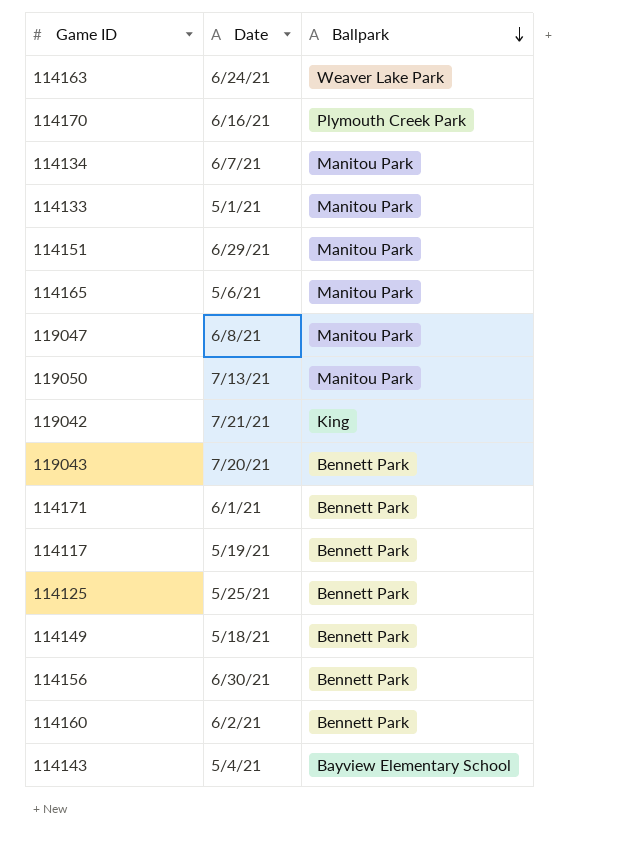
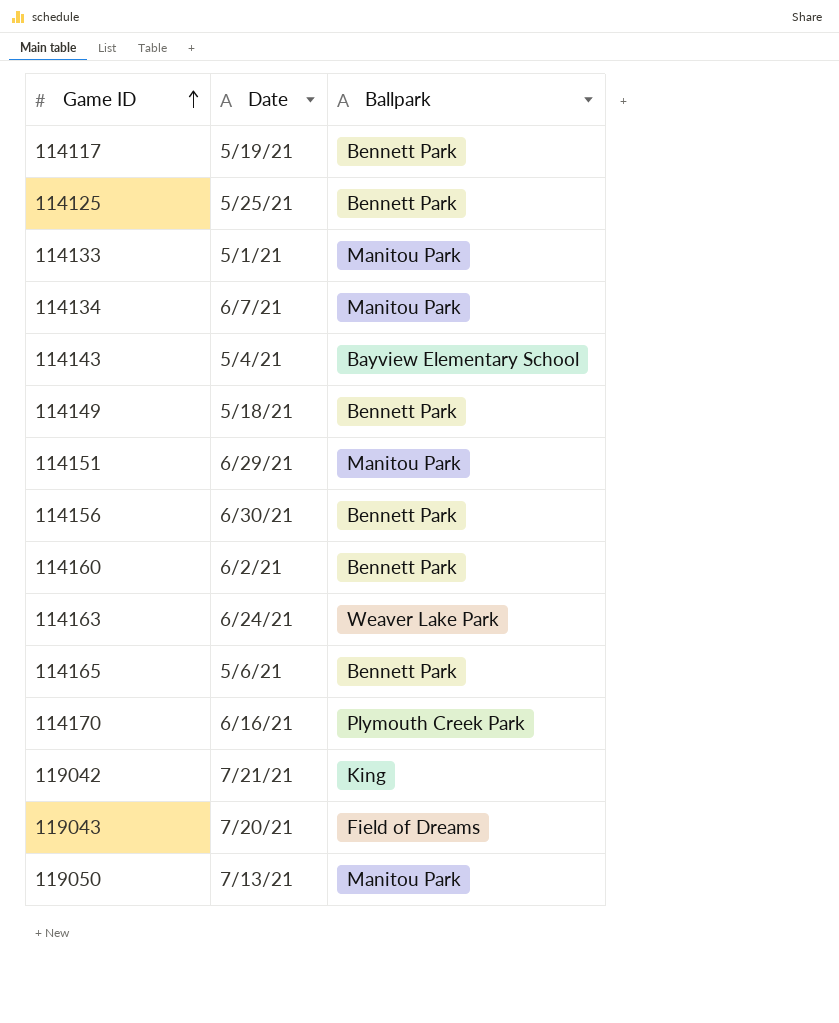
row order: Ballpark descending -> Game ID ascending
row 119047: 6/8/21 | Manitou Park -> none
row 114171: 6/1/21 | Bennett Park -> none
114165 | Ballpark: Manitou Park -> Bennett Park
119043 | Ballpark: Bennett Park -> Field of Dreams

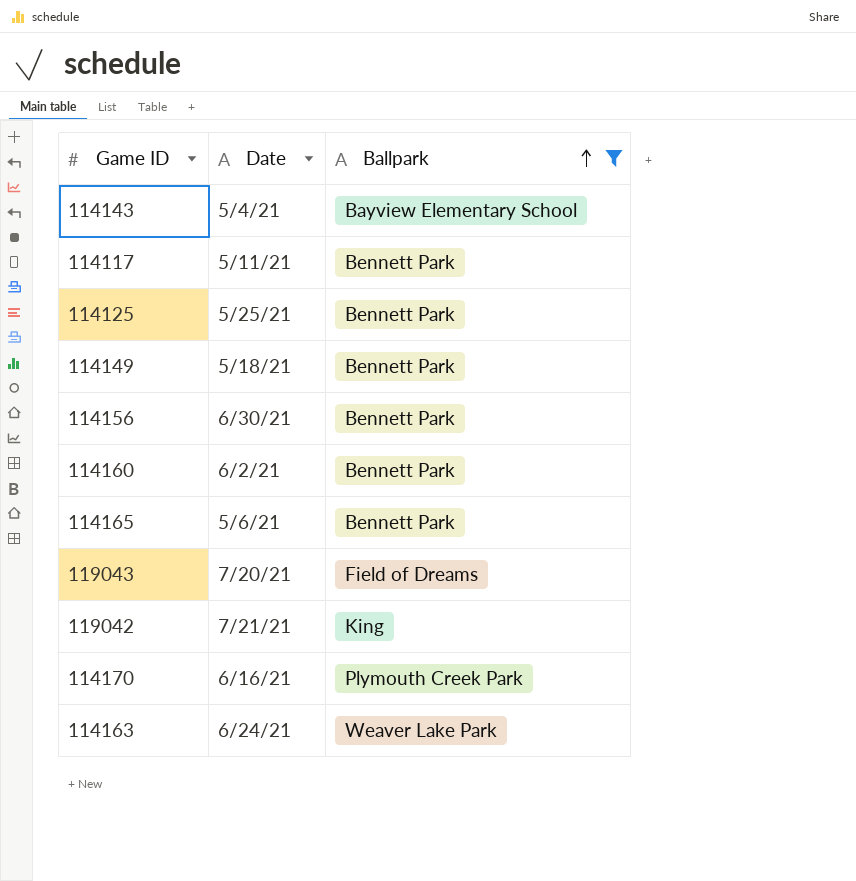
filter: none -> Ballpark != Manitou Park
row order: Game ID ascending -> Ballpark ascending
114117 | Date: 5/19/21 -> 5/11/21

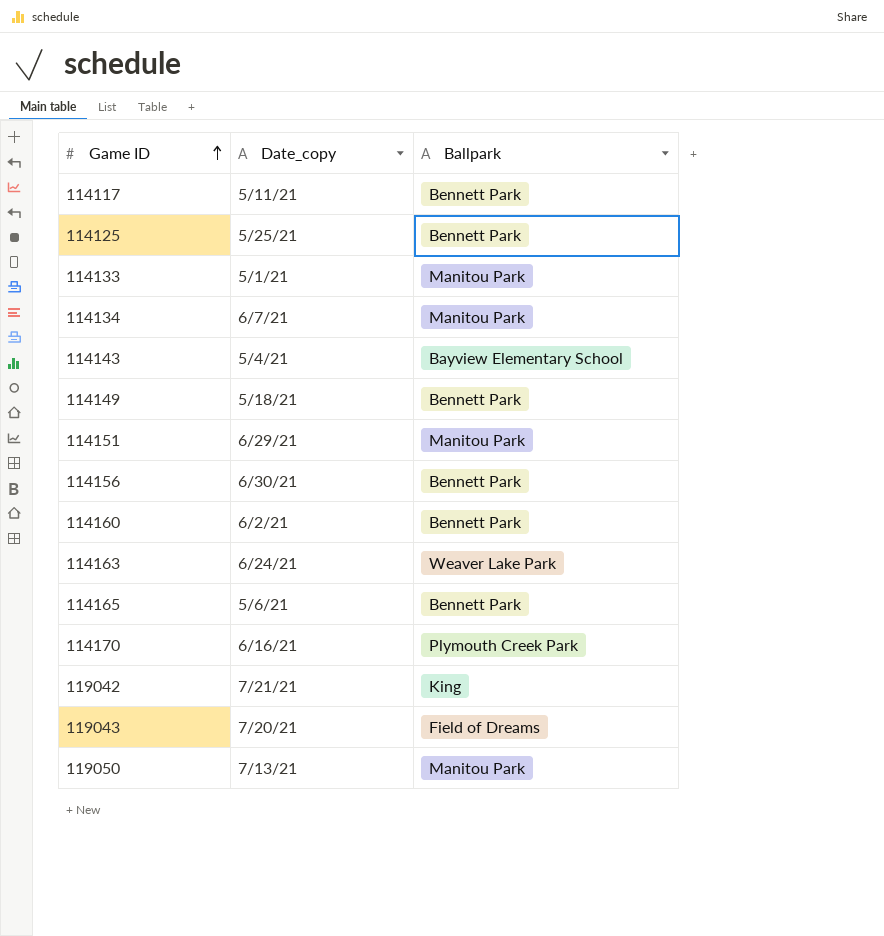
filter: Ballpark != Manitou Park -> none
row order: Ballpark ascending -> Game ID ascending
column name: Date -> Date_copy

